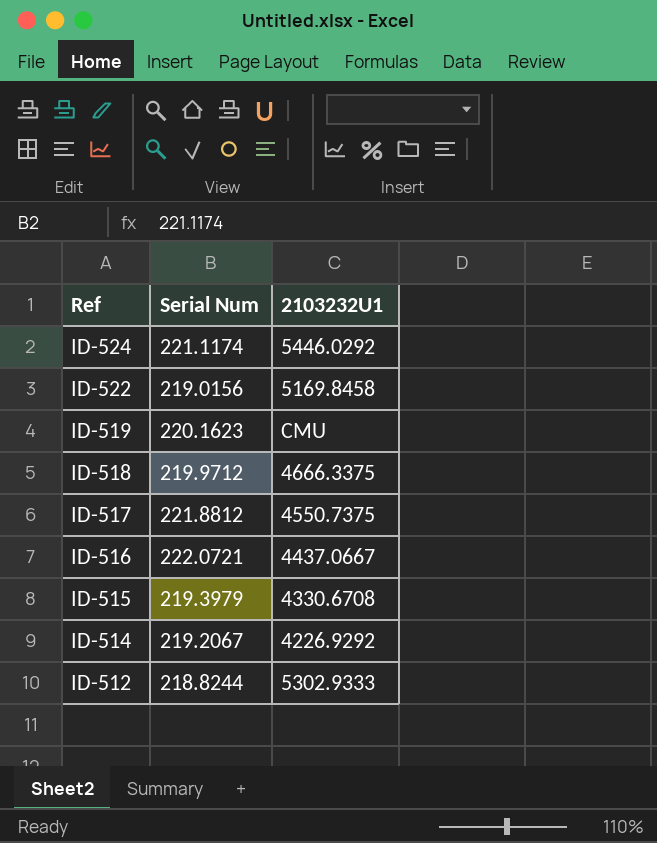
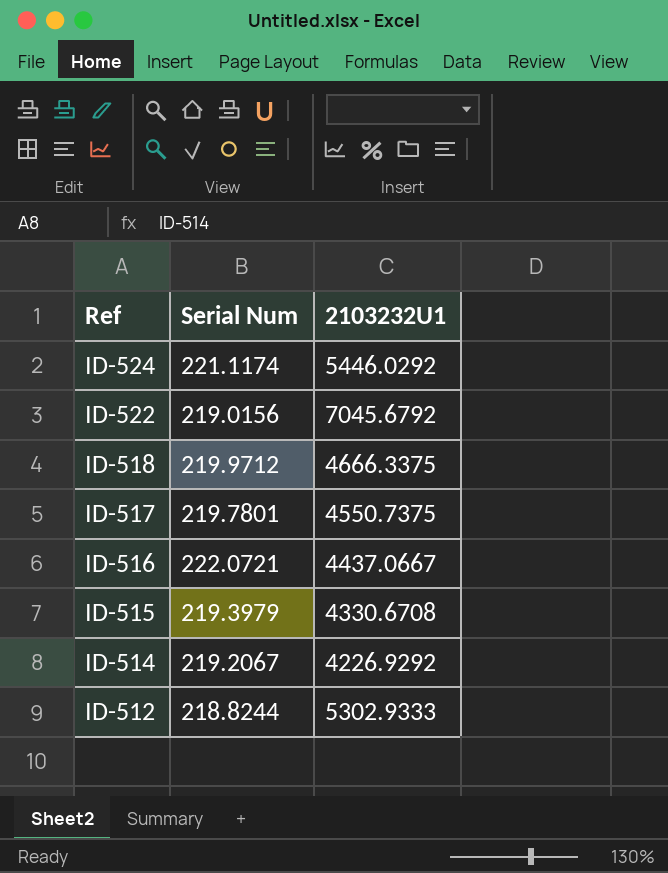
row ID-519: 220.1623 | CMU -> none
ID-522 | 2103232U1: 5169.8458 -> 7045.6792
ID-517 | Serial Num: 221.8812 -> 219.7801

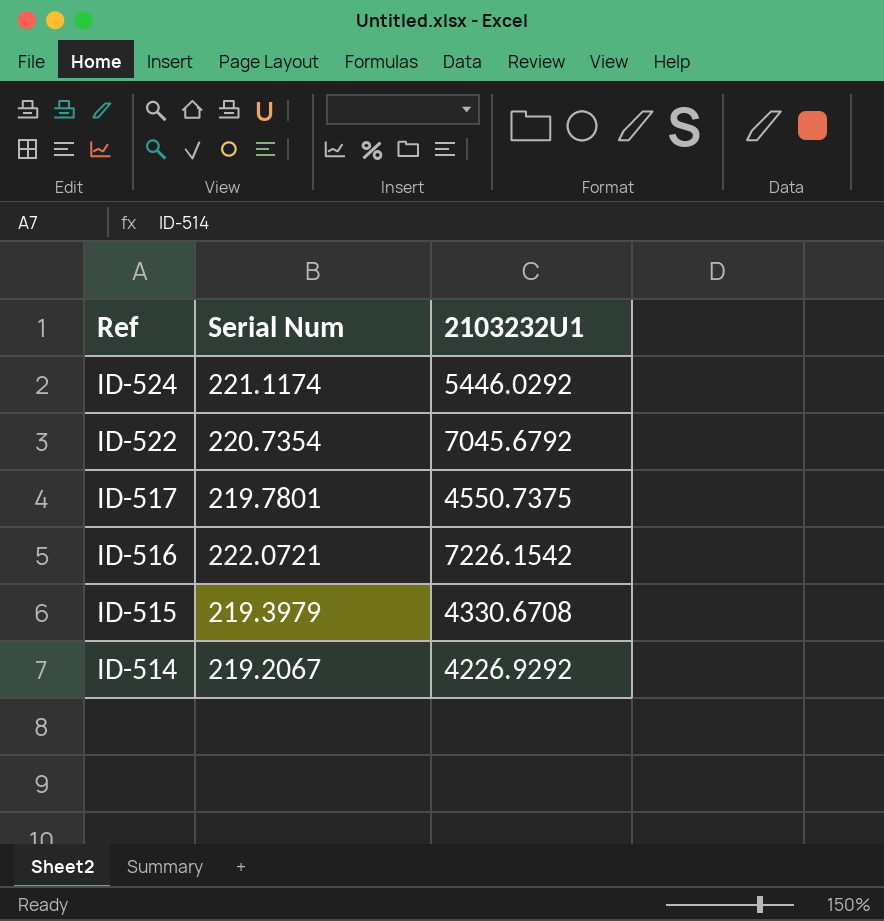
row ID-518: 219.9712 | 4666.3375 -> none
row ID-512: 218.8244 | 5302.9333 -> none
ID-522 | Serial Num: 219.0156 -> 220.7354
ID-516 | 2103232U1: 4437.0667 -> 7226.1542

